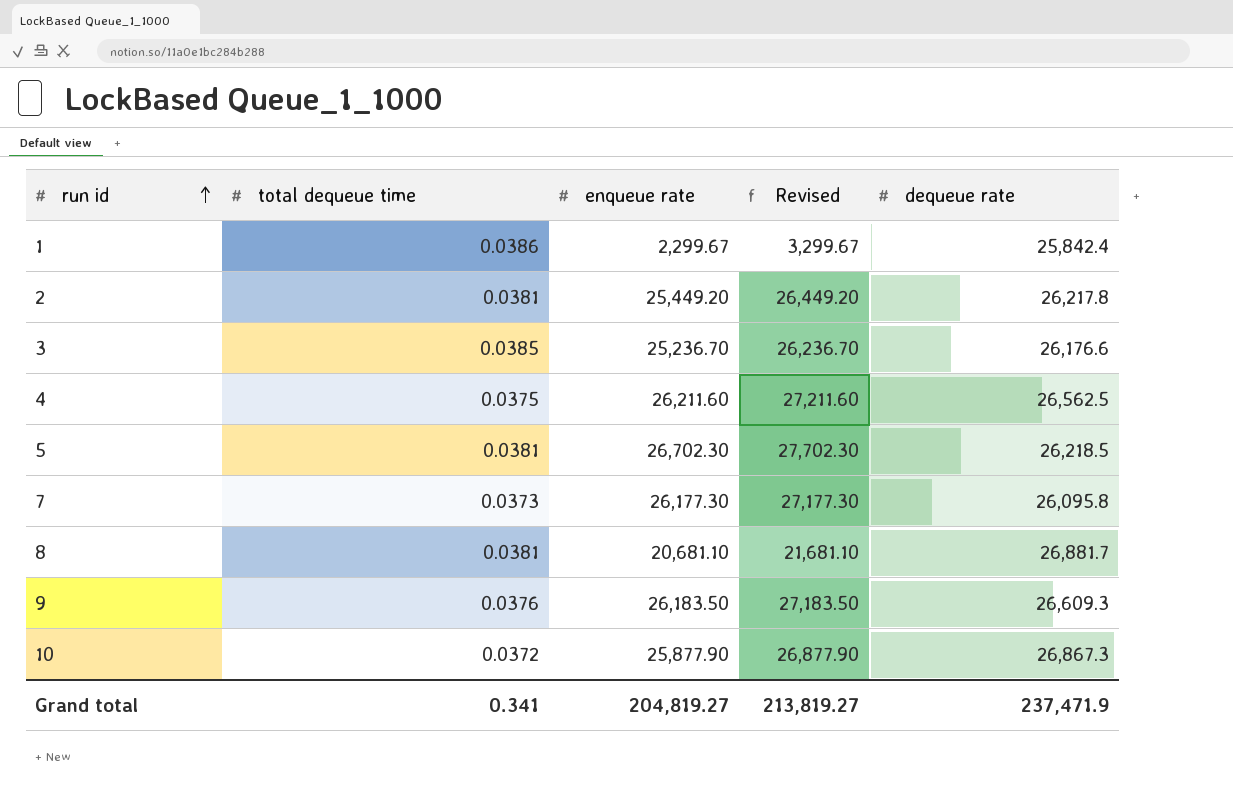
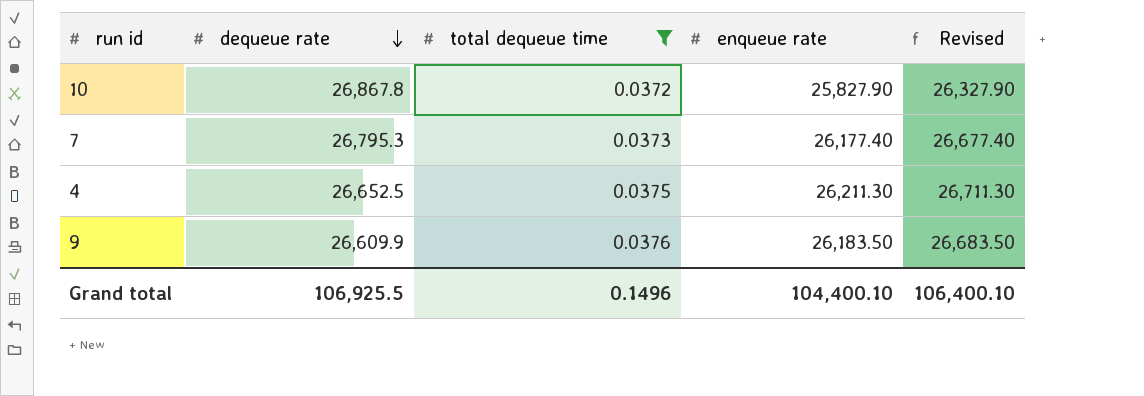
filter: none -> total dequeue time <= 0.0376
row order: run id ascending -> dequeue rate descending
column dequeue rate | position: 5 -> 2
column Revised | formula: [enqueue rate] + 1000 -> [enqueue rate] + 500
10 | dequeue rate: 26,867.3 -> 26,867.8
10 | enqueue rate: 25,877.90 -> 25,827.90
7 | dequeue rate: 26,095.8 -> 26,795.3
7 | enqueue rate: 26,177.30 -> 26,177.40
4 | dequeue rate: 26,562.5 -> 26,652.5
4 | enqueue rate: 26,211.60 -> 26,211.30
9 | dequeue rate: 26,609.3 -> 26,609.9
Grand total | dequeue rate: 237,471.9 -> 106,925.5
Grand total | total dequeue time: 0.341 -> 0.1496
Grand total | enqueue rate: 204,819.27 -> 104,400.10
Grand total | Revised: 213,819.27 -> 106,400.10

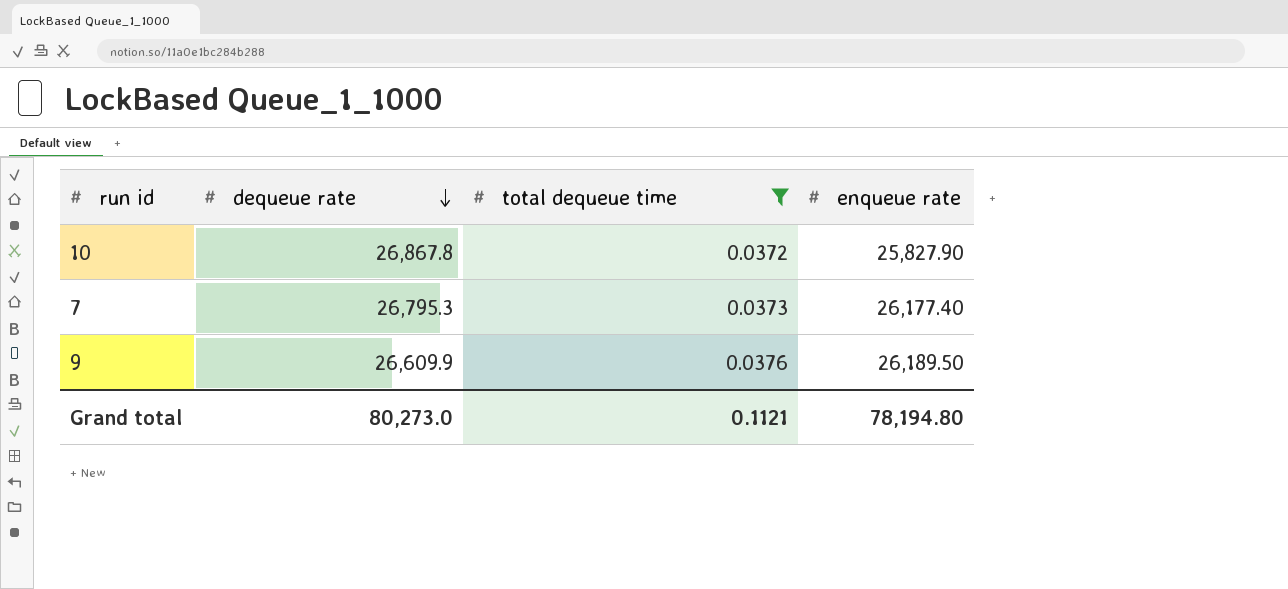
column Revised | formula: [enqueue rate] + 500 -> none
row 4: 26,652.5 | 0.0375 | 26,211.30 | 26,711.30 -> none
9 | enqueue rate: 26,183.50 -> 26,189.50
Grand total | dequeue rate: 106,925.5 -> 80,273.0
Grand total | total dequeue time: 0.1496 -> 0.1121
Grand total | enqueue rate: 104,400.10 -> 78,194.80

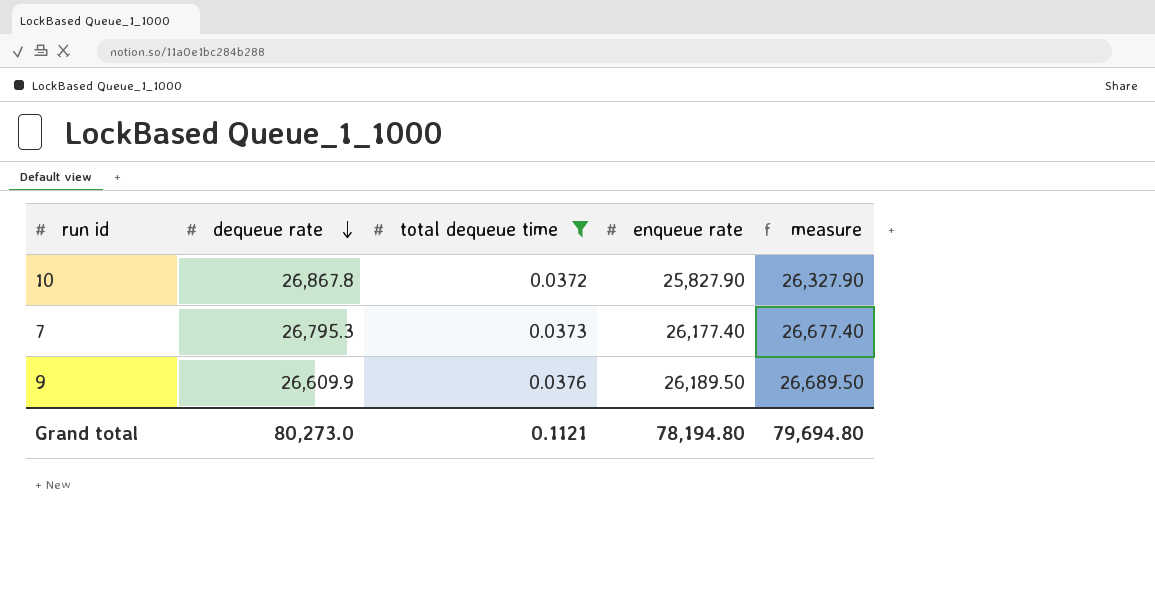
column measure | formula: none -> [enqueue rate] + 500

